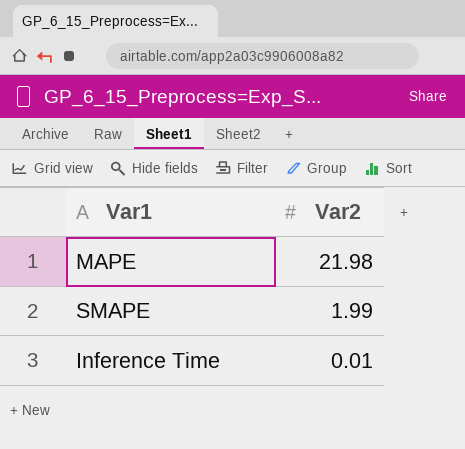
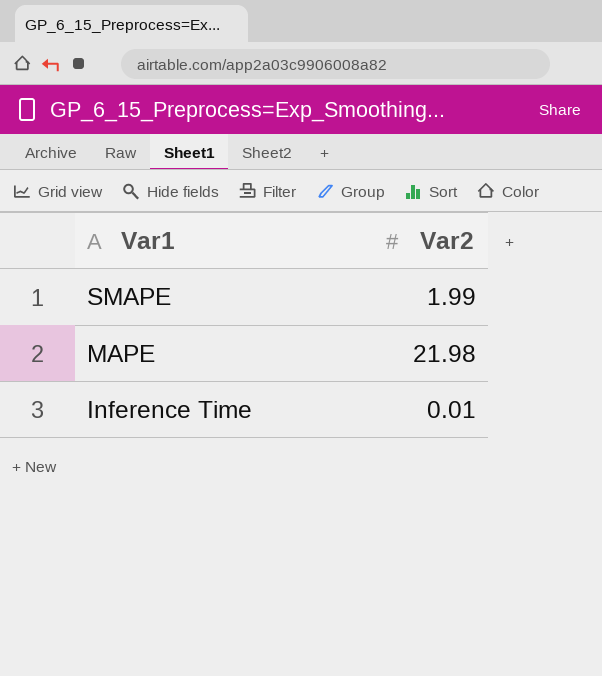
row order: Var2 descending -> Var1 descending

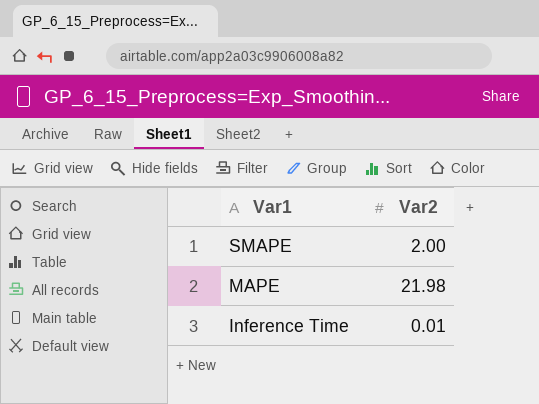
SMAPE | Var2: 1.99 -> 2.00

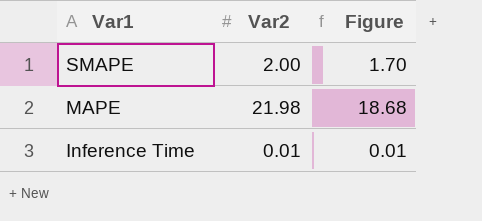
column Figure | formula: none -> [Var2] * 0.85

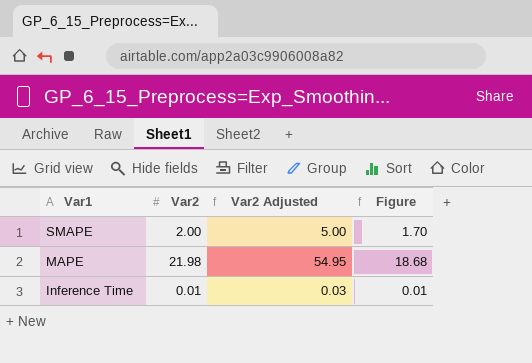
column Var2 Adjusted | formula: none -> [Var2] * 2.5

